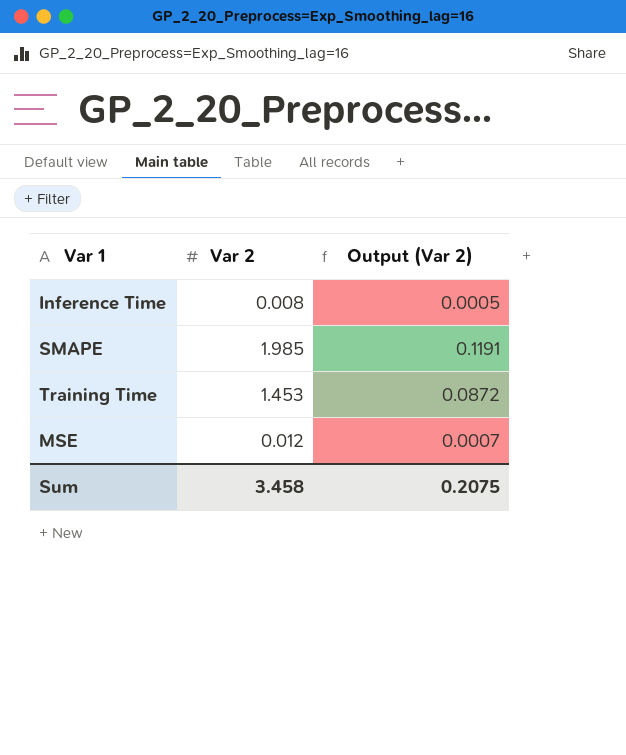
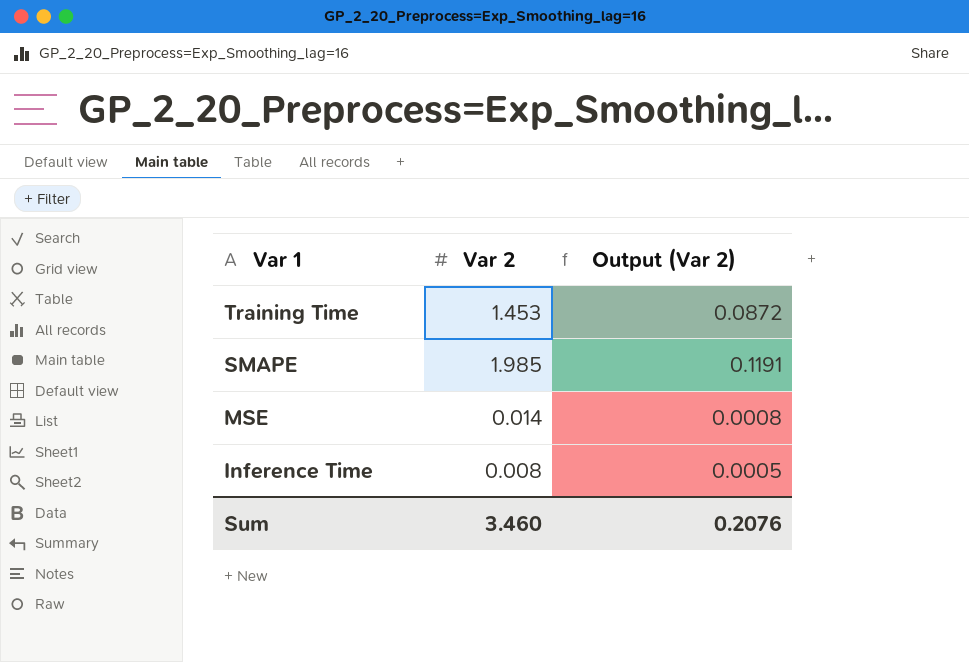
row order: none -> Var 1 descending
MSE | Var 2: 0.012 -> 0.014
MSE | Output (Var 2): 0.0007 -> 0.0008
Sum | Var 2: 3.458 -> 3.460
Sum | Output (Var 2): 0.2075 -> 0.2076

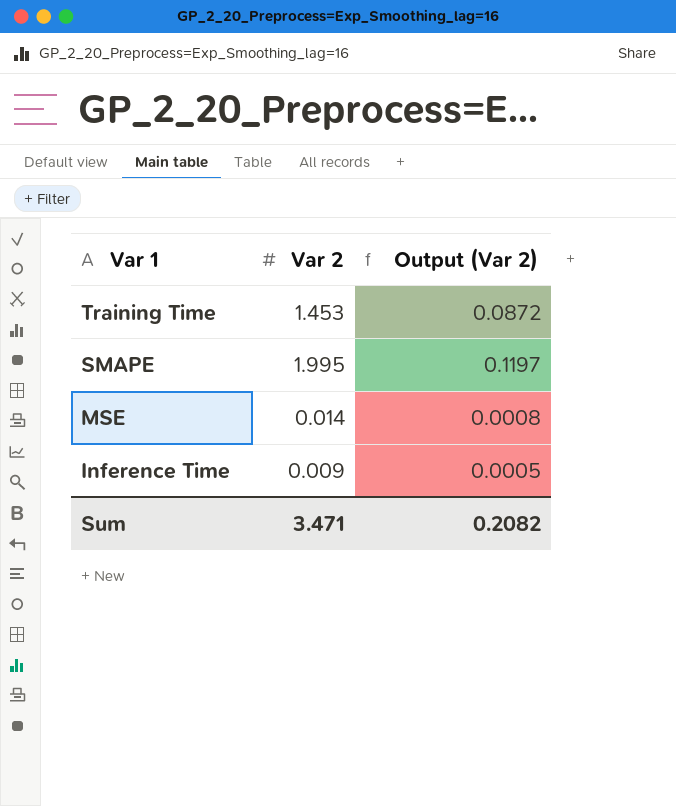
SMAPE | Var 2: 1.985 -> 1.995
SMAPE | Output (Var 2): 0.1191 -> 0.1197
Inference Time | Var 2: 0.008 -> 0.009
Sum | Var 2: 3.460 -> 3.471
Sum | Output (Var 2): 0.2076 -> 0.2082

